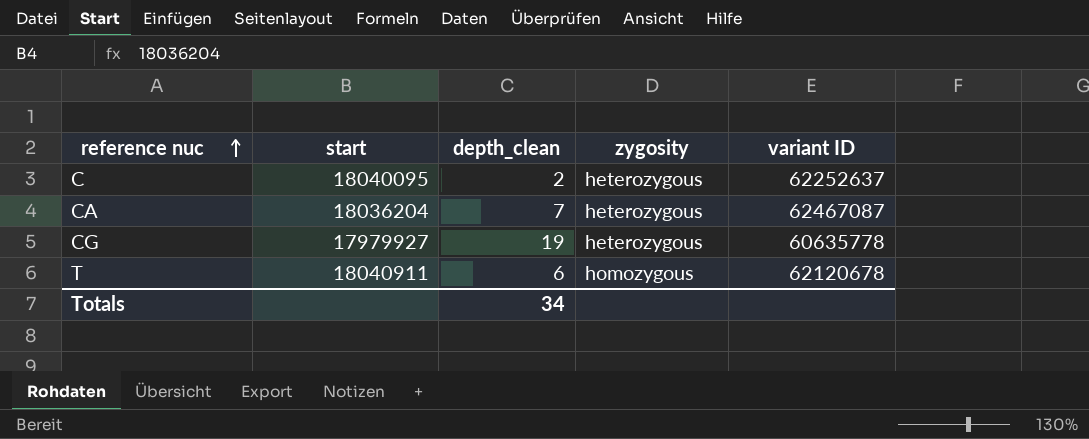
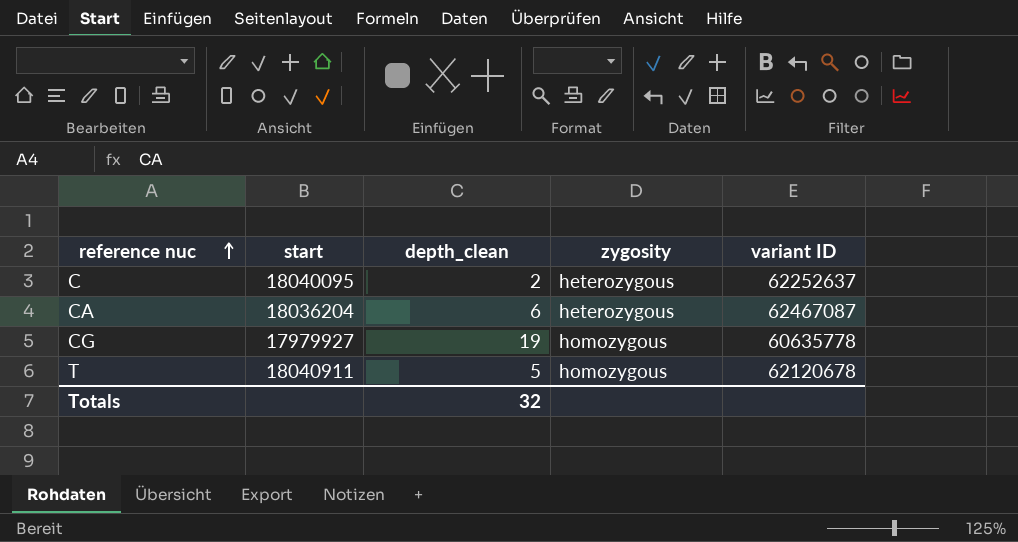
CA | depth_clean: 7 -> 6
CG | zygosity: heterozygous -> homozygous
T | depth_clean: 6 -> 5
Totals | depth_clean: 34 -> 32

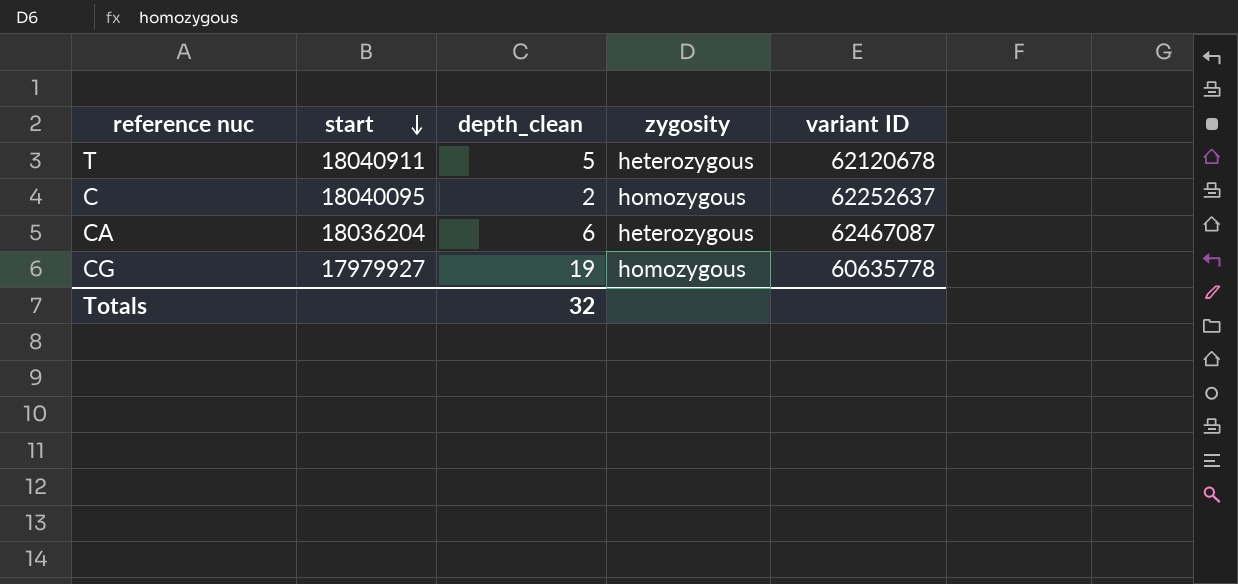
row order: reference nuc ascending -> start descending
T | zygosity: homozygous -> heterozygous
C | zygosity: heterozygous -> homozygous

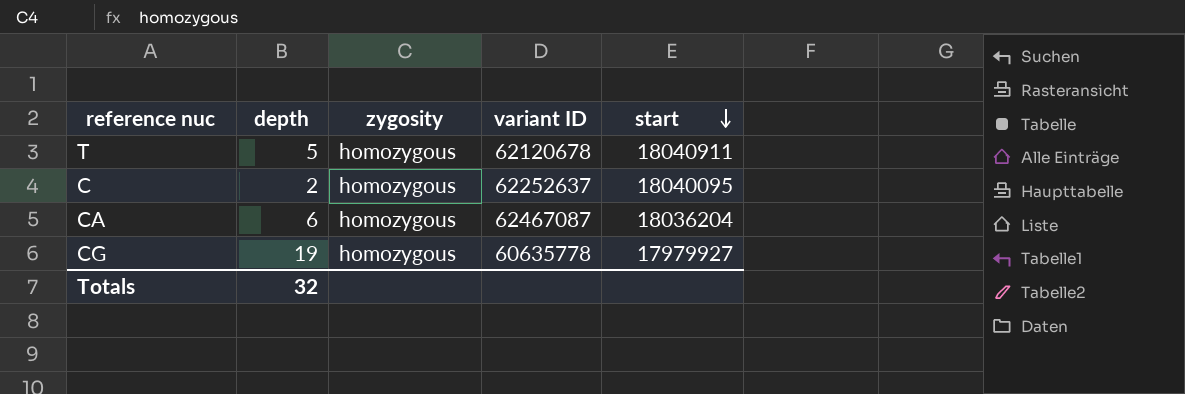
column name: depth_clean -> depth
column start | position: 2 -> 5
T | zygosity: heterozygous -> homozygous
CA | zygosity: heterozygous -> homozygous

